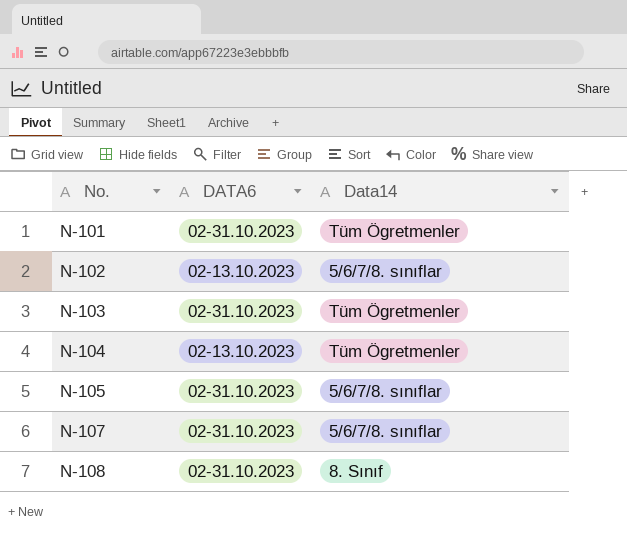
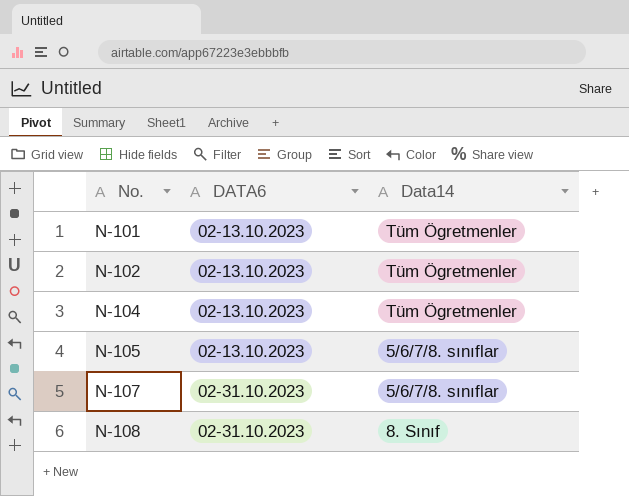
row N-103: 02-31.10.2023 | Tüm Ögretmenler -> none
N-101 | DATA6: 02-31.10.2023 -> 02-13.10.2023
N-102 | Data14: 5/6/7/8. sınıflar -> Tüm Ögretmenler
N-105 | DATA6: 02-31.10.2023 -> 02-13.10.2023

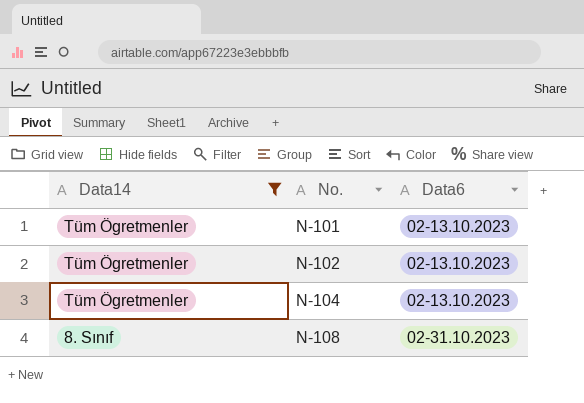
filter: none -> Data14 != 5/6/7/8. sınıflar
column Data14 | position: 3 -> 1
column name: DATA6 -> Data6

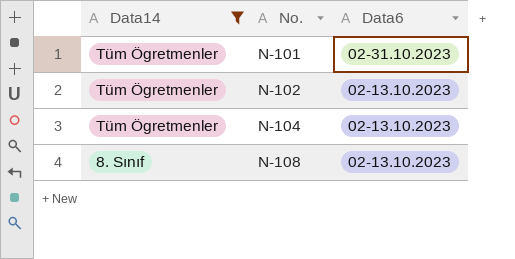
N-101 | Data6: 02-13.10.2023 -> 02-31.10.2023
N-108 | Data6: 02-31.10.2023 -> 02-13.10.2023

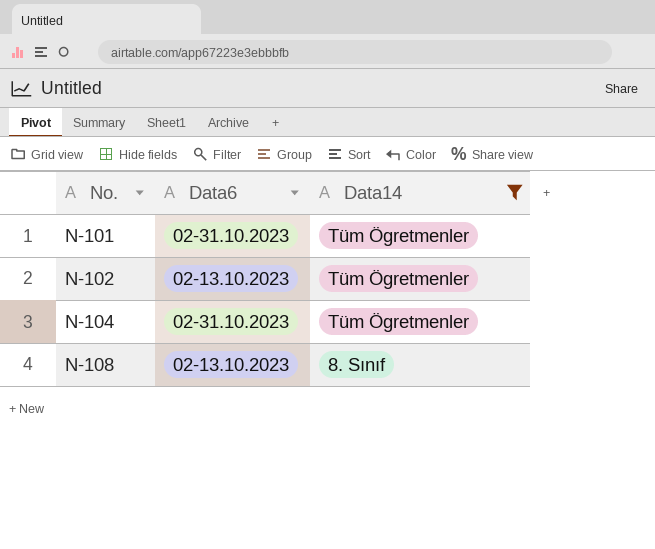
column Data14 | position: 1 -> 3
N-104 | Data6: 02-13.10.2023 -> 02-31.10.2023

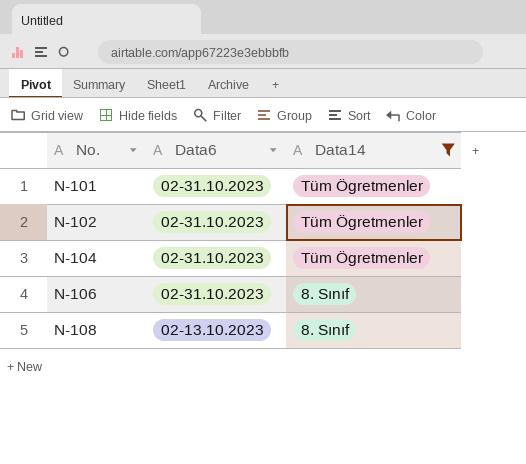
N-102 | Data6: 02-13.10.2023 -> 02-31.10.2023
row N-106: none -> 02-31.10.2023 | 8. Sınıf

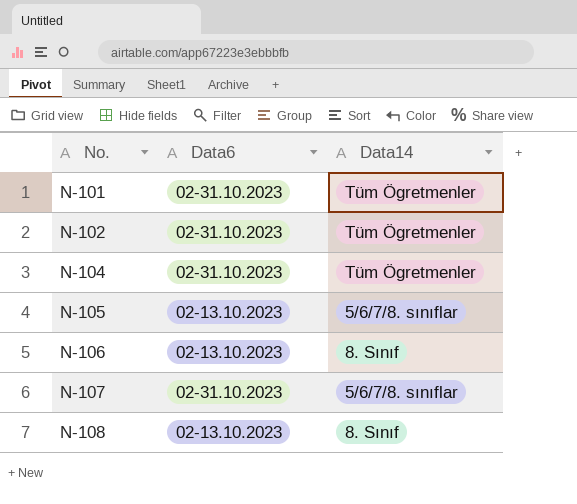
filter: Data14 != 5/6/7/8. sınıflar -> none
N-106 | Data6: 02-31.10.2023 -> 02-13.10.2023

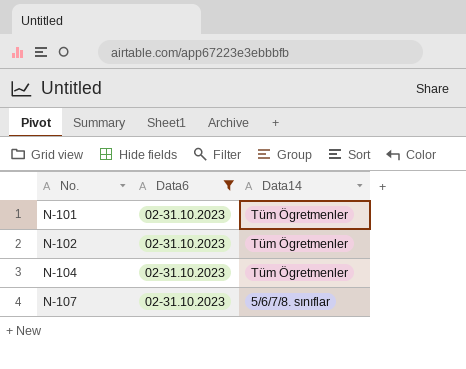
filter: none -> Data6 = 02-31.10.2023

